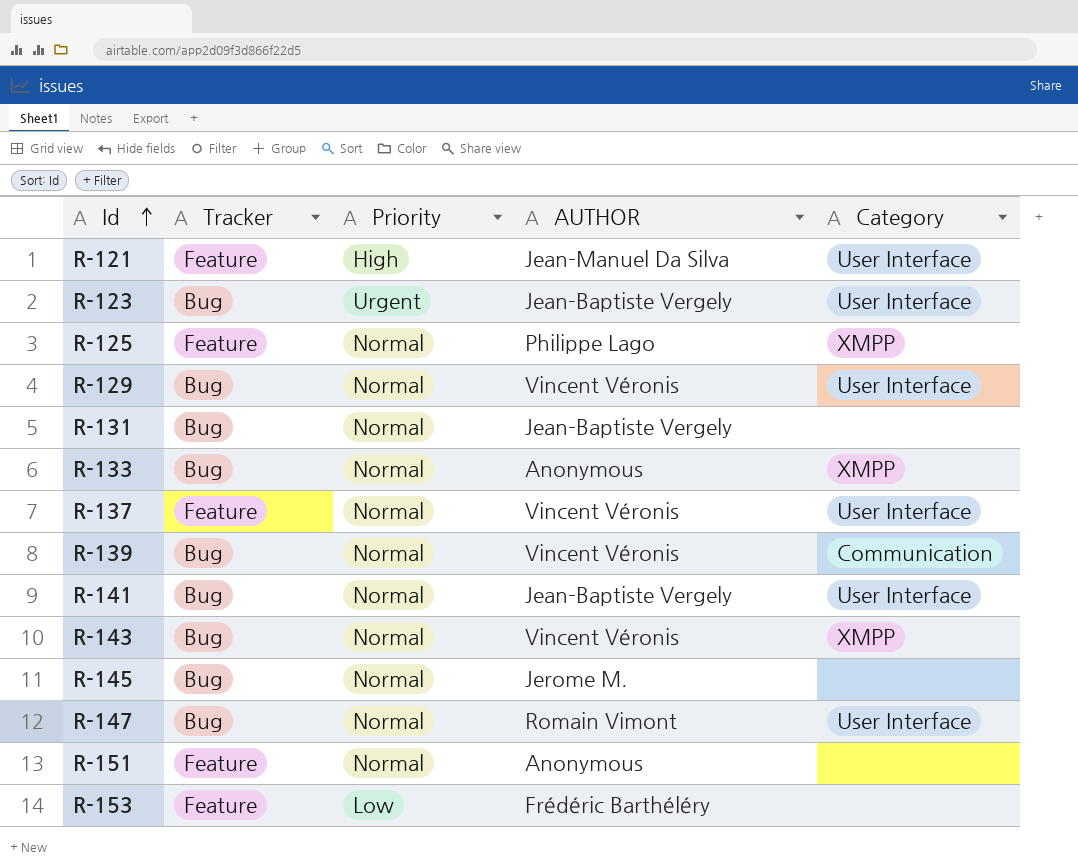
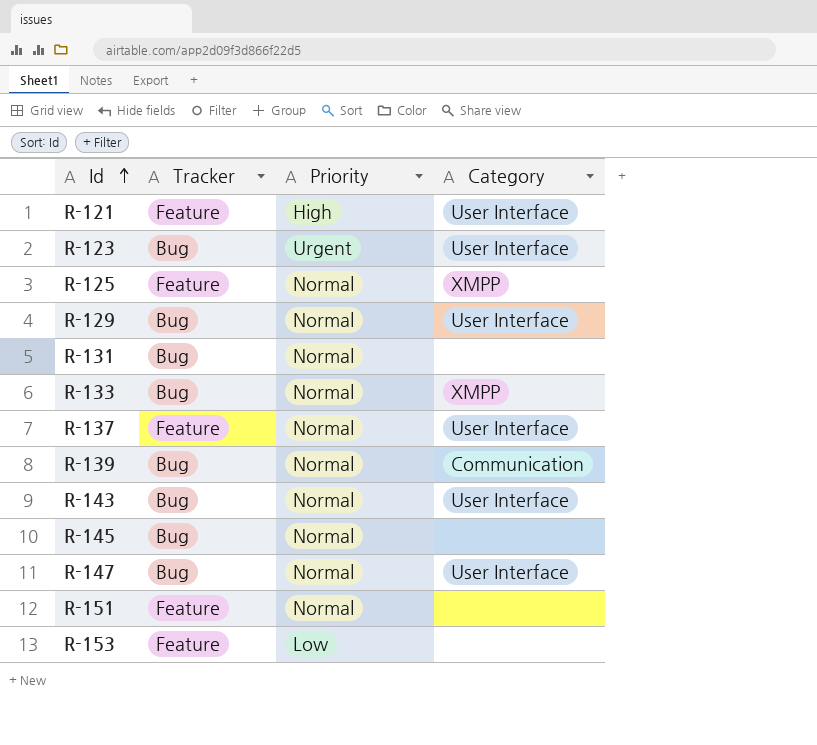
column AUTHOR | position: 4 -> none
row R-141: Bug | Normal | Jean-Baptiste Vergely | User Interface -> none
R-143 | Category: XMPP -> User Interface

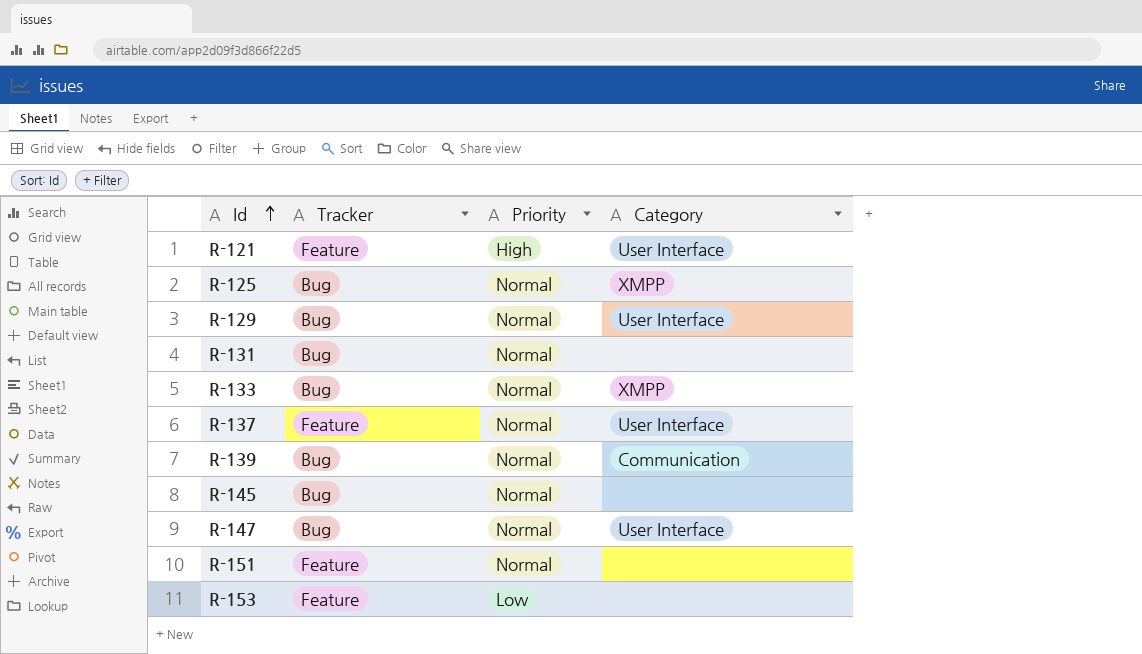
row R-123: Bug | Urgent | User Interface -> none
row R-143: Bug | Normal | User Interface -> none
R-125 | Tracker: Feature -> Bug

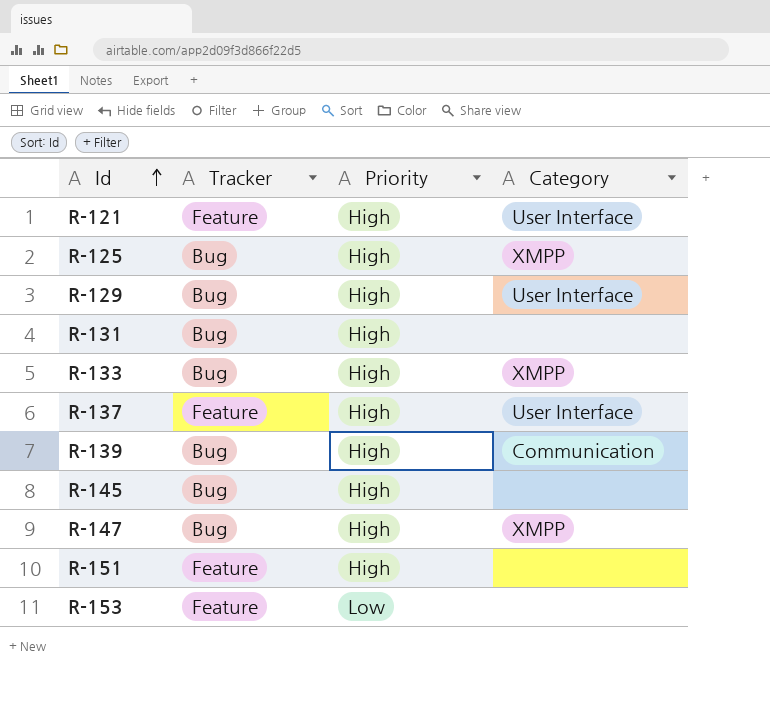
R-125 | Priority: Normal -> High
R-129 | Priority: Normal -> High
R-131 | Priority: Normal -> High
R-133 | Priority: Normal -> High
R-137 | Priority: Normal -> High
R-139 | Priority: Normal -> High
R-145 | Priority: Normal -> High
R-147 | Priority: Normal -> High
R-147 | Category: User Interface -> XMPP
R-151 | Priority: Normal -> High

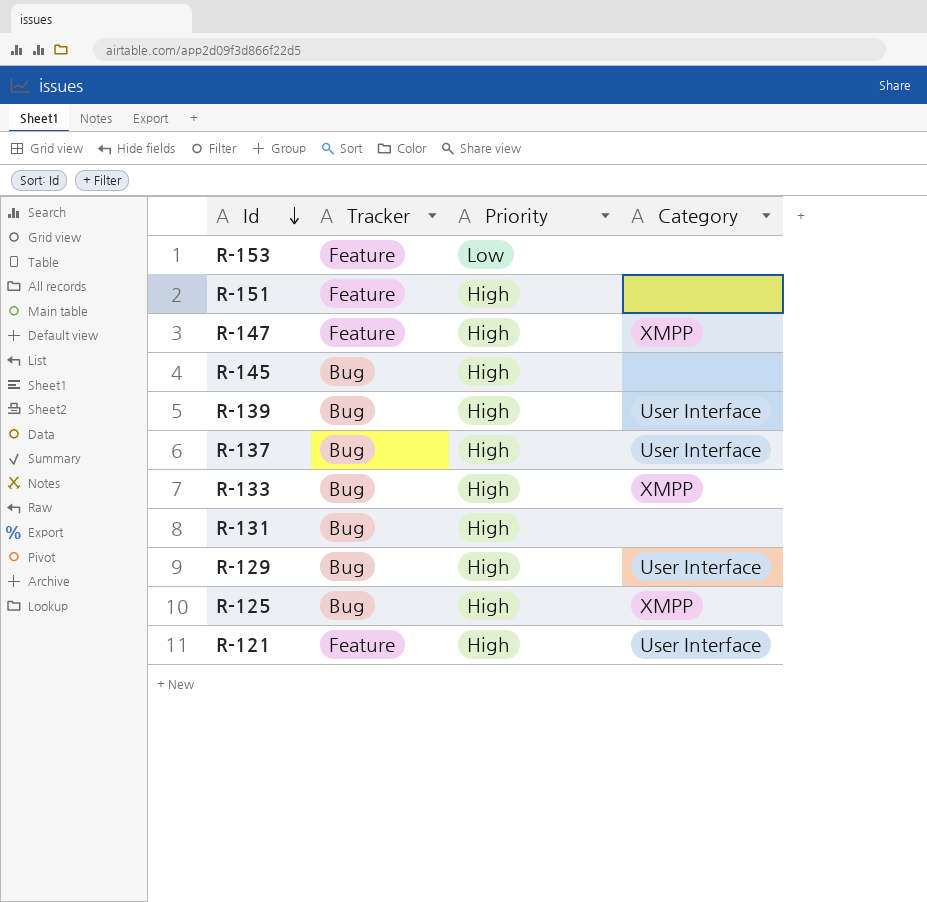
row order: Id ascending -> Id descending
R-147 | Tracker: Bug -> Feature
R-139 | Category: Communication -> User Interface
R-137 | Tracker: Feature -> Bug

